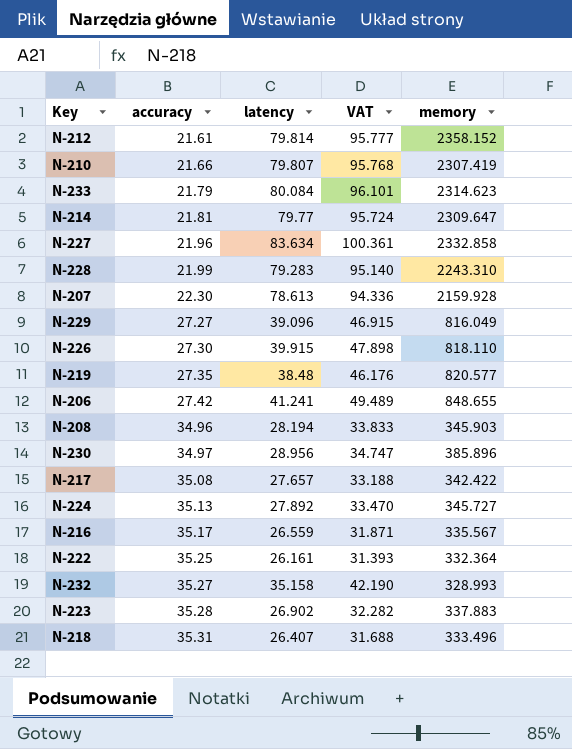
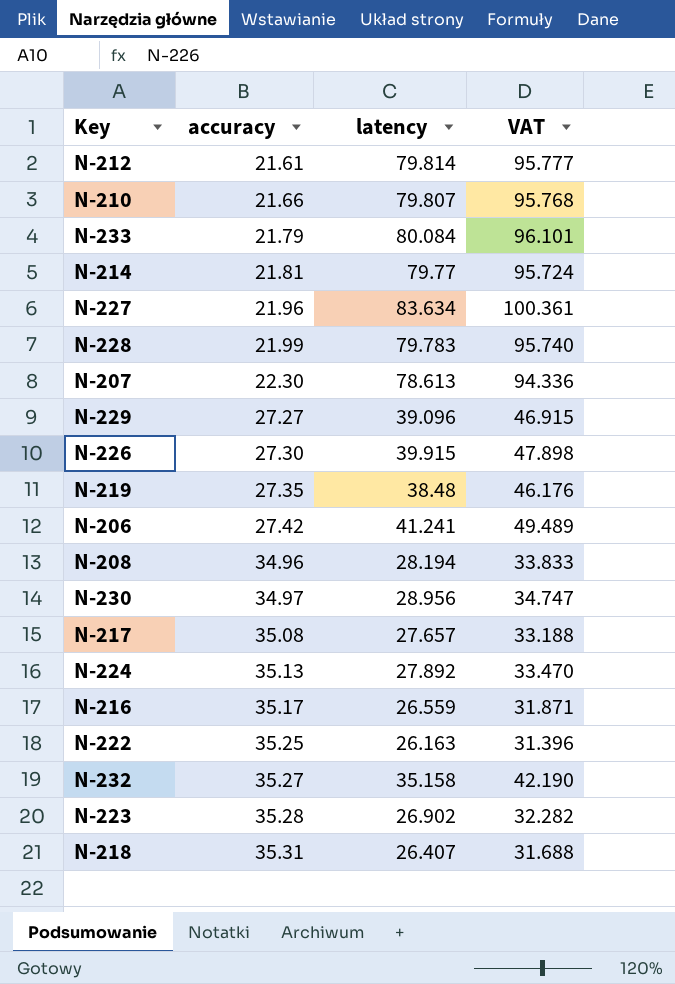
column memory | position: 5 -> none
N-228 | latency: 79.283 -> 79.783
N-228 | VAT: 95.140 -> 95.740
N-222 | latency: 26.161 -> 26.163
N-222 | VAT: 31.393 -> 31.396

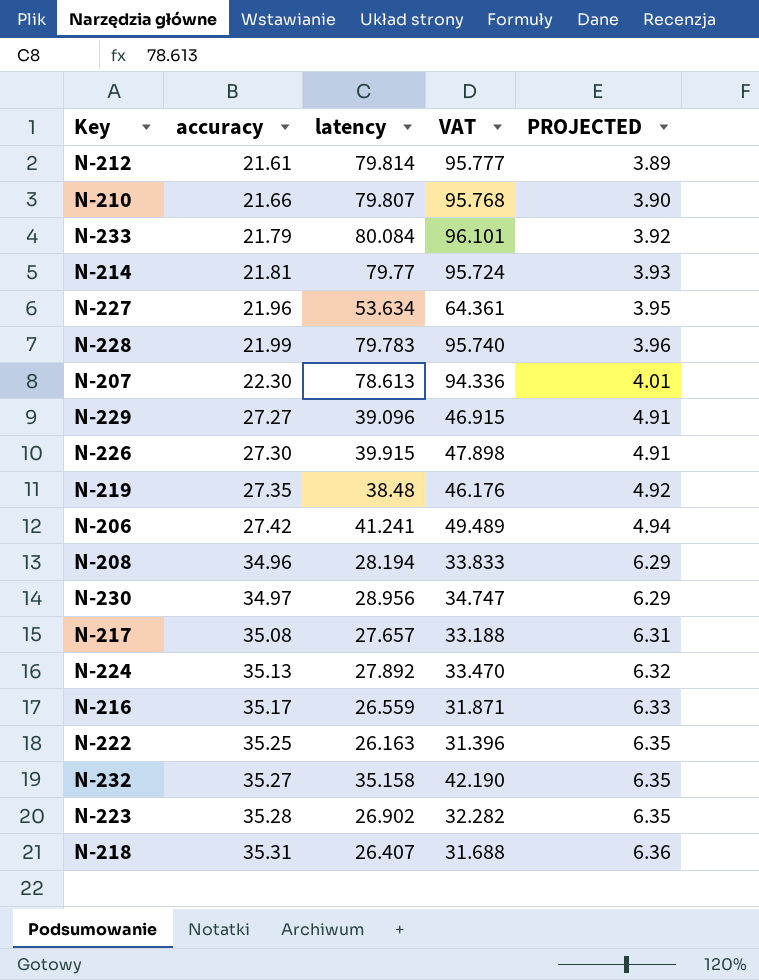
column PROJECTED | formula: none -> [accuracy] * 0.18
N-227 | latency: 83.634 -> 53.634
N-227 | VAT: 100.361 -> 64.361

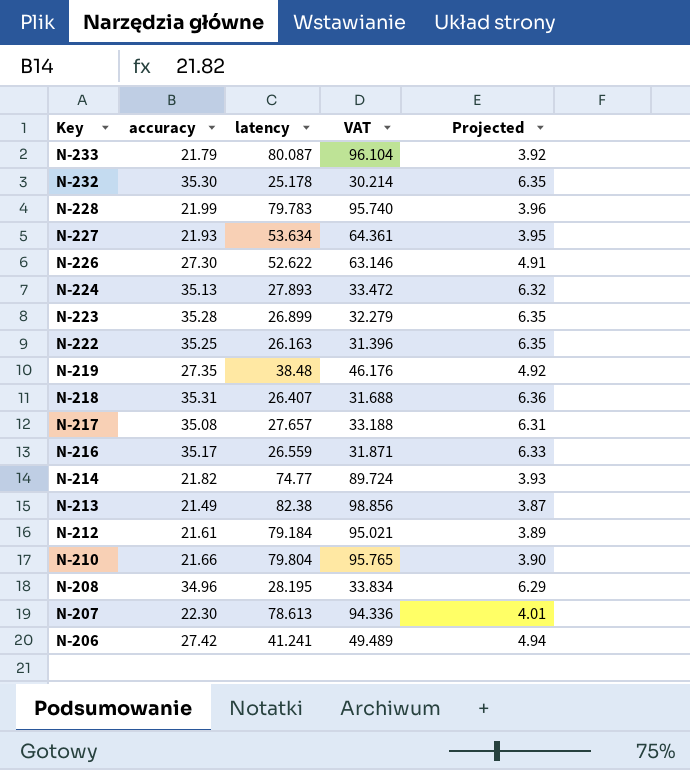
row order: accuracy ascending -> Key descending
column name: PROJECTED -> Projected
row N-229: 27.27 | 39.096 | 46.915 | 4.91 -> none
row N-230: 34.97 | 28.956 | 34.747 | 6.29 -> none
N-233 | latency: 80.084 -> 80.087
N-233 | VAT: 96.101 -> 96.104
N-232 | accuracy: 35.27 -> 35.30
N-232 | latency: 35.158 -> 25.178
N-232 | VAT: 42.190 -> 30.214
N-227 | accuracy: 21.96 -> 21.93
N-226 | latency: 39.915 -> 52.622
N-226 | VAT: 47.898 -> 63.146
N-224 | latency: 27.892 -> 27.893
N-224 | VAT: 33.470 -> 33.472
N-223 | latency: 26.902 -> 26.899
N-223 | VAT: 32.282 -> 32.279
N-214 | accuracy: 21.81 -> 21.82
N-214 | latency: 79.77 -> 74.77
N-214 | VAT: 95.724 -> 89.724
row N-213: none -> 21.49 | 82.38 | 98.856 | 3.87
N-212 | latency: 79.814 -> 79.184
N-212 | VAT: 95.777 -> 95.021
N-210 | latency: 79.807 -> 79.804
N-210 | VAT: 95.768 -> 95.765
N-208 | latency: 28.194 -> 28.195
N-208 | VAT: 33.833 -> 33.834

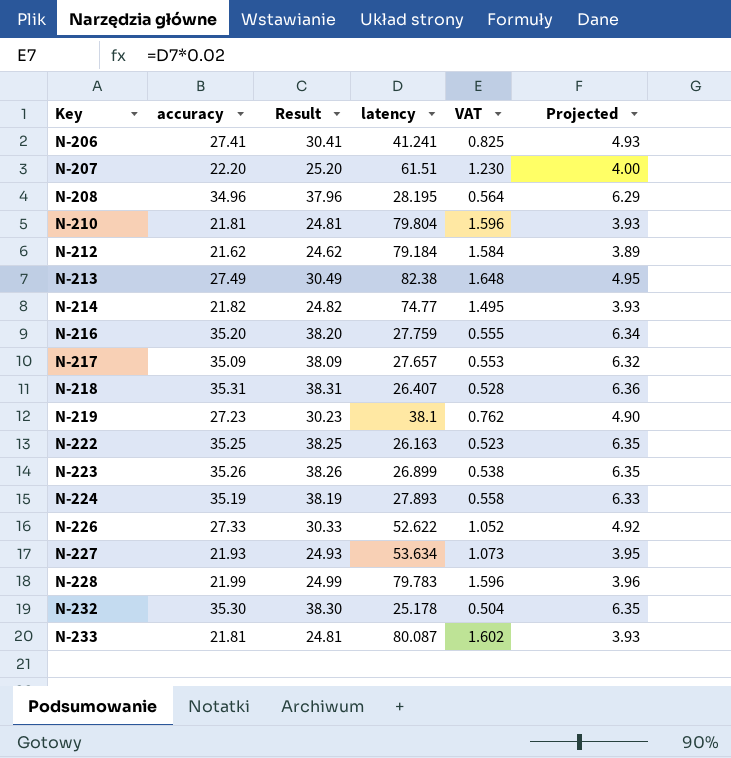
row order: Key descending -> Key ascending
column Result | formula: none -> [accuracy] + 3
column VAT | formula: [latency] * 1.2 -> [latency] * 0.02
N-206 | accuracy: 27.42 -> 27.41
N-206 | Projected: 4.94 -> 4.93
N-207 | accuracy: 22.30 -> 22.20
N-207 | latency: 78.613 -> 61.51
N-207 | Projected: 4.01 -> 4.00
N-210 | accuracy: 21.66 -> 21.81
N-210 | Projected: 3.90 -> 3.93
N-212 | accuracy: 21.61 -> 21.62
N-213 | accuracy: 21.49 -> 27.49
N-213 | Projected: 3.87 -> 4.95
N-216 | accuracy: 35.17 -> 35.20
N-216 | latency: 26.559 -> 27.759
N-216 | Projected: 6.33 -> 6.34
N-217 | accuracy: 35.08 -> 35.09
N-217 | Projected: 6.31 -> 6.32
N-219 | accuracy: 27.35 -> 27.23
N-219 | latency: 38.48 -> 38.1
N-219 | Projected: 4.92 -> 4.90
N-223 | accuracy: 35.28 -> 35.26
N-224 | accuracy: 35.13 -> 35.19
N-224 | Projected: 6.32 -> 6.33
N-226 | accuracy: 27.30 -> 27.33
N-226 | Projected: 4.91 -> 4.92
N-233 | accuracy: 21.79 -> 21.81
N-233 | Projected: 3.92 -> 3.93

